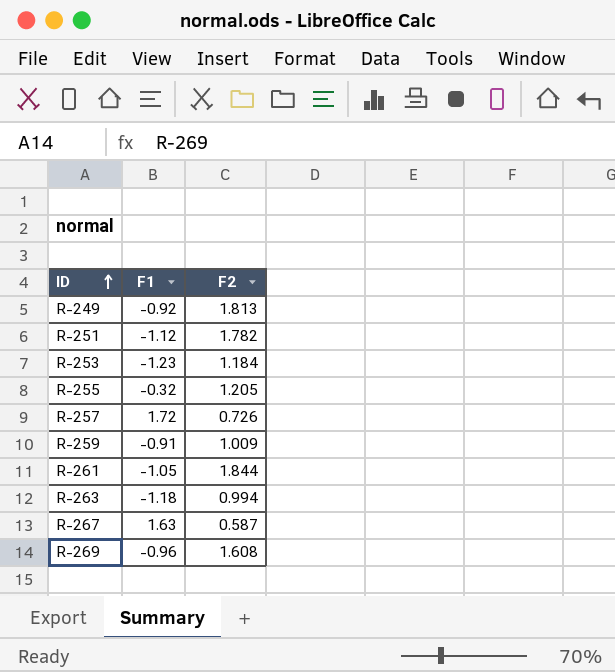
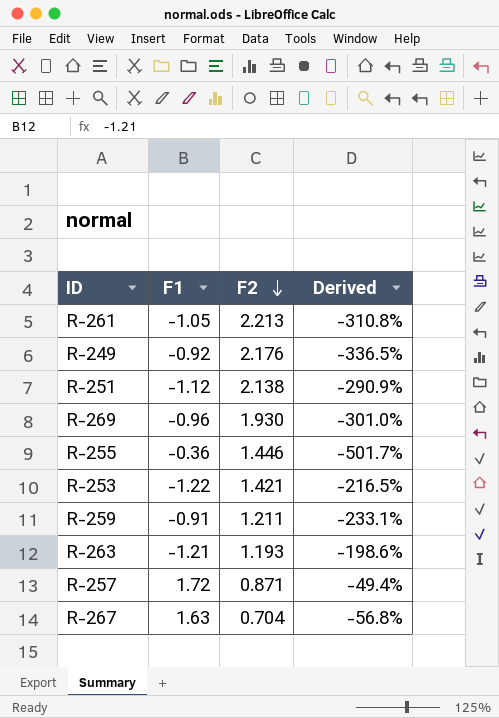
row order: ID ascending -> F2 descending
column Derived | formula: none -> ([F2] - [F1]) / [F1]
R-261 | F2: 1.844 -> 2.213
R-249 | F2: 1.813 -> 2.176
R-251 | F2: 1.782 -> 2.138
R-269 | F2: 1.608 -> 1.930
R-255 | F1: -0.32 -> -0.36
R-255 | F2: 1.205 -> 1.446
R-253 | F1: -1.23 -> -1.22
R-253 | F2: 1.184 -> 1.421
R-259 | F2: 1.009 -> 1.211
R-263 | F1: -1.18 -> -1.21
R-263 | F2: 0.994 -> 1.193
R-257 | F2: 0.726 -> 0.871
R-267 | F2: 0.587 -> 0.704

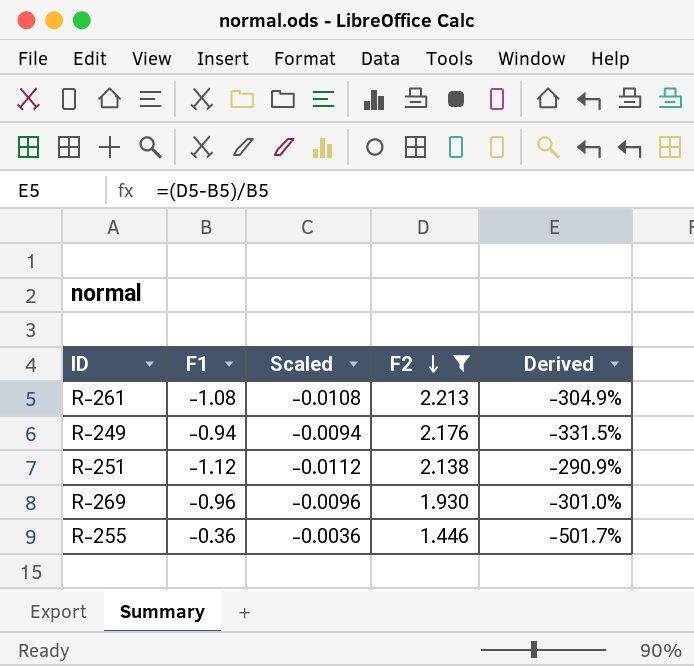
filter: none -> F2 >= 1.446
column Scaled | formula: none -> [F1] * 0.01
R-261 | F1: -1.05 -> -1.08
R-261 | Derived: -310.8% -> -304.9%
R-249 | F1: -0.92 -> -0.94
R-249 | Derived: -336.5% -> -331.5%

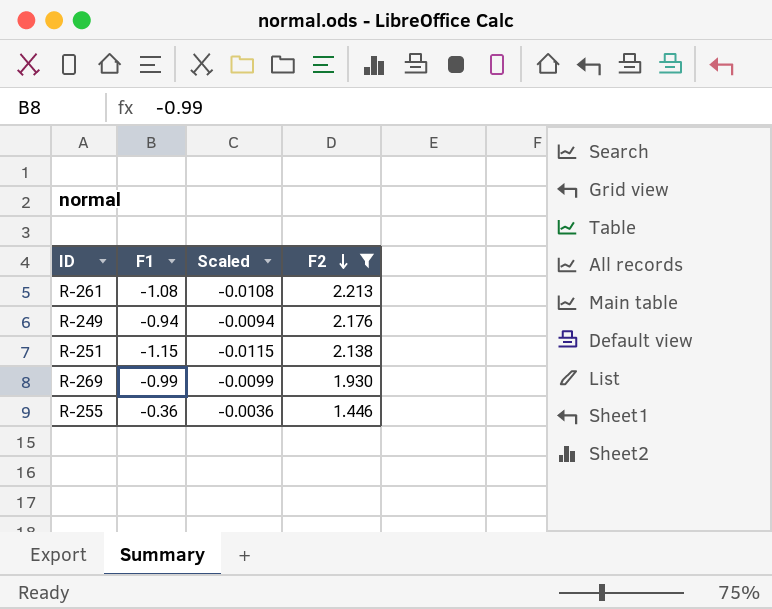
column Derived | formula: ([F2] - [F1]) / [F1] -> none
R-251 | F1: -1.12 -> -1.15
R-251 | Scaled: -0.0112 -> -0.0115
R-269 | F1: -0.96 -> -0.99
R-269 | Scaled: -0.0096 -> -0.0099

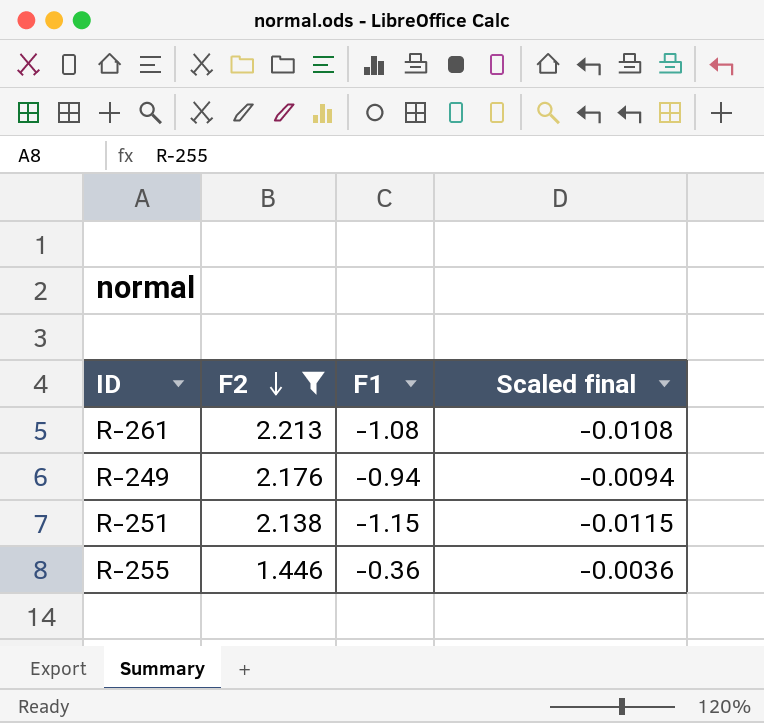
column F2 | position: 4 -> 2
column name: Scaled -> Scaled final
row R-269: -0.99 | -0.0099 | 1.930 -> none

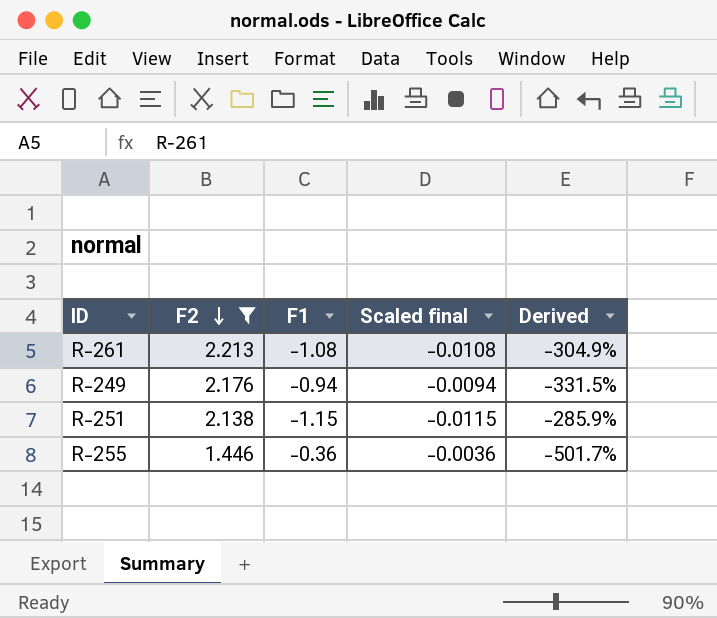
column Derived | formula: none -> ([F2] - [F1]) / [F1]

